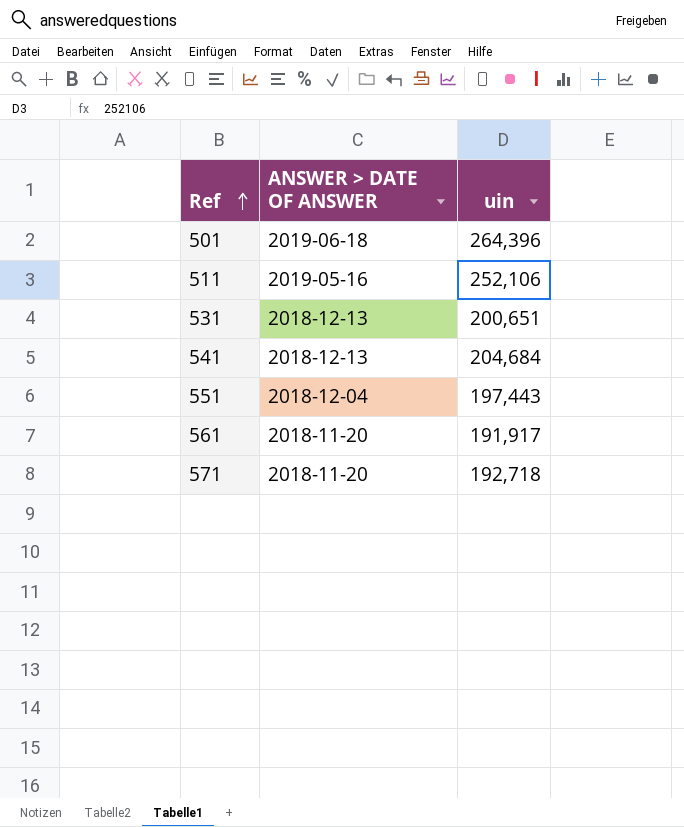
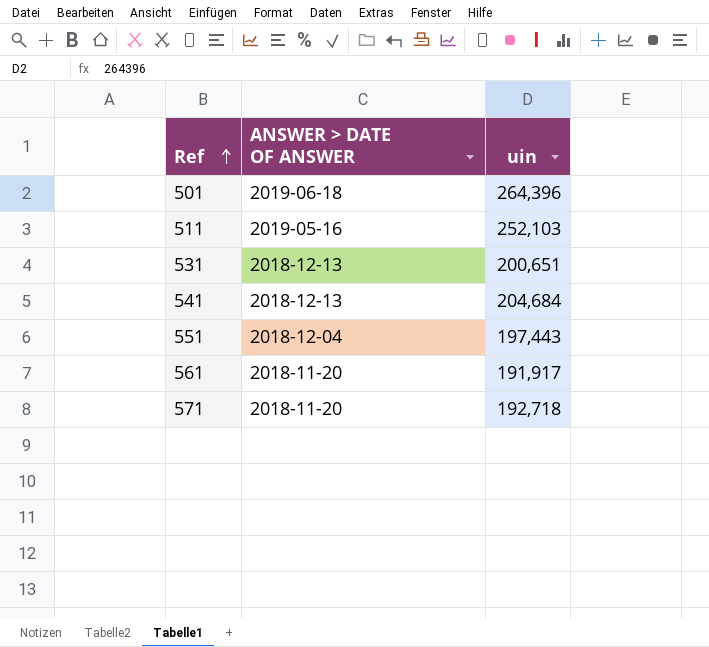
511 | uin: 252,106 -> 252,103

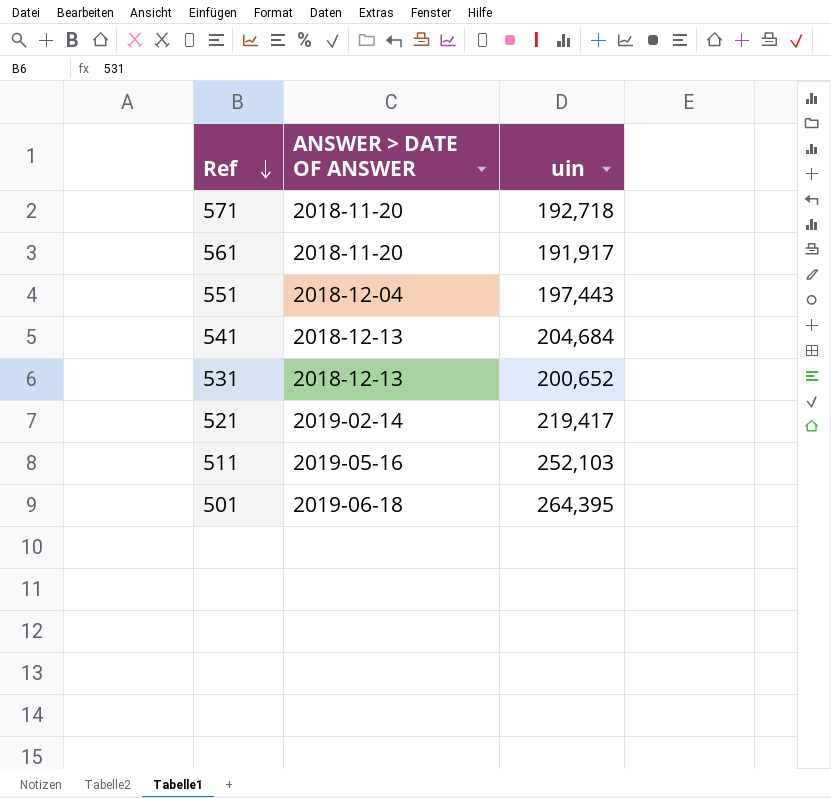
row order: Ref ascending -> Ref descending
531 | uin: 200,651 -> 200,652
row 521: none -> 2019-02-14 | 219,417
501 | uin: 264,396 -> 264,395

